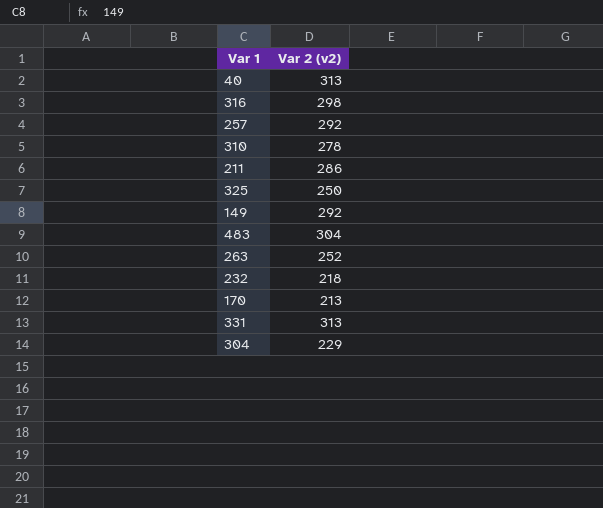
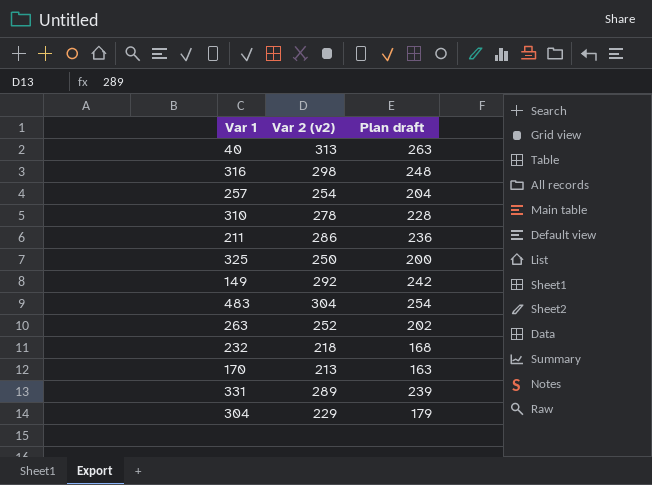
column Plan draft | formula: none -> [Var 2 (v2)] - 50
257 | Var 2 (v2): 292 -> 254
331 | Var 2 (v2): 313 -> 289

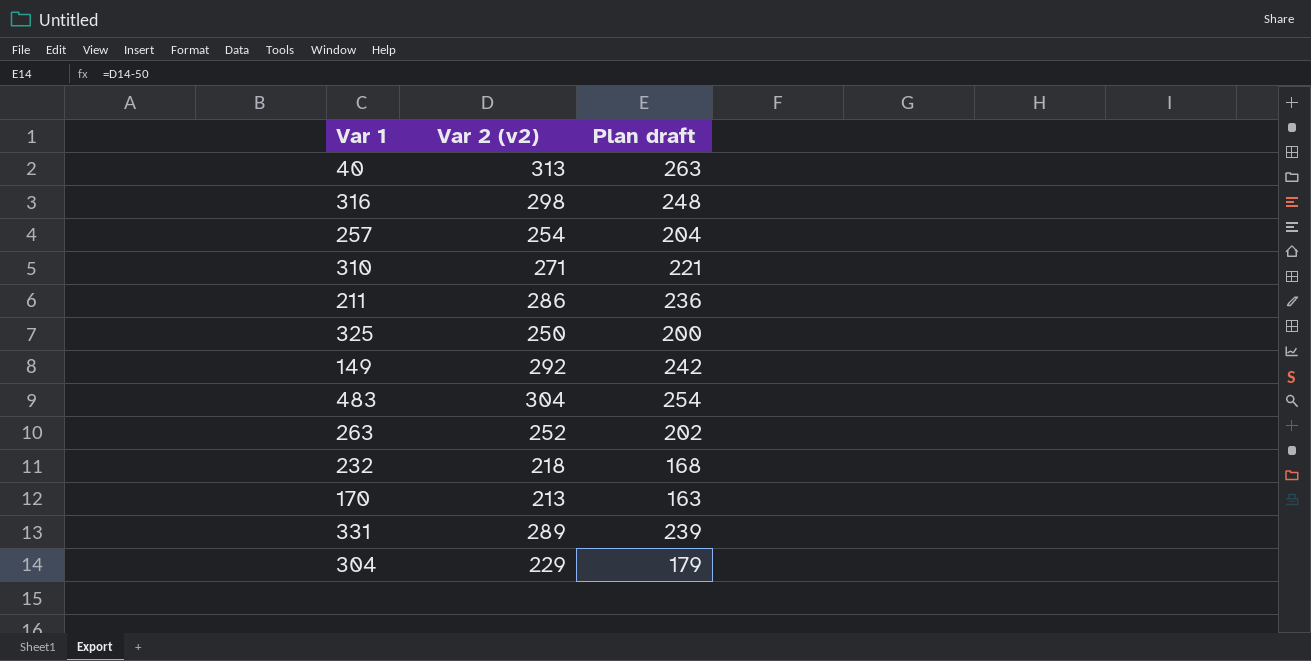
310 | Var 2 (v2): 278 -> 271
310 | Plan draft: 228 -> 221

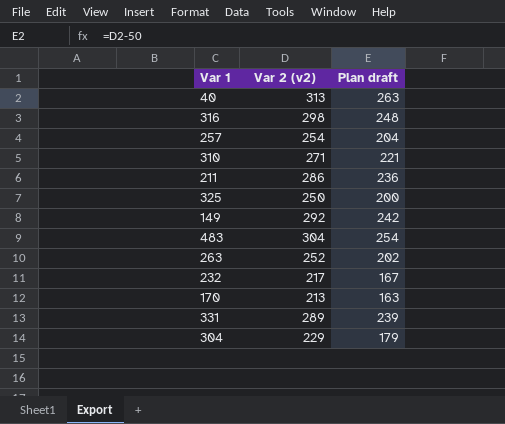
232 | Var 2 (v2): 218 -> 217
232 | Plan draft: 168 -> 167

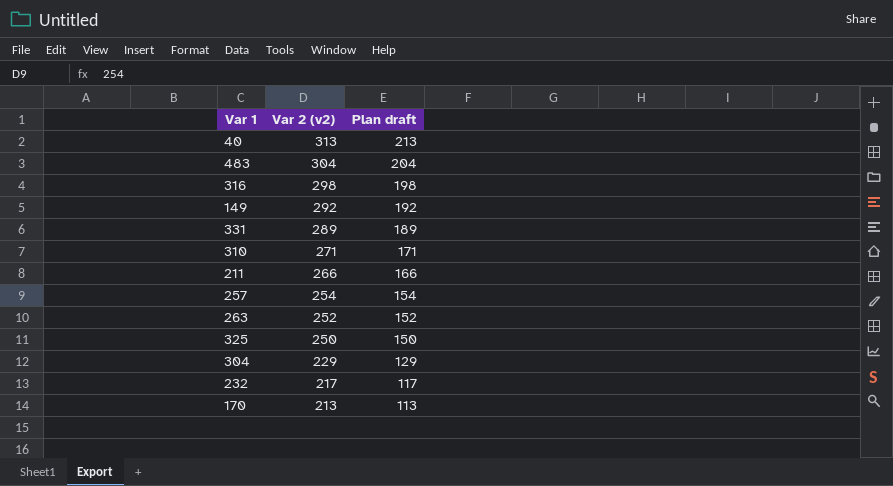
row order: none -> Var 2 (v2) descending
column Plan draft | formula: [Var 2 (v2)] - 50 -> [Var 2 (v2)] - 100
211 | Var 2 (v2): 286 -> 266

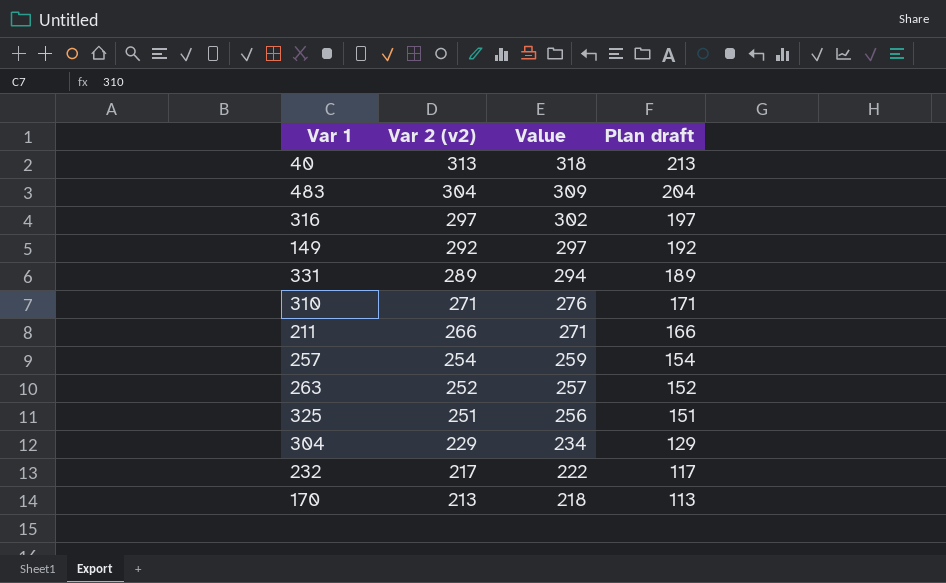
column Value | formula: none -> [Var 2 (v2)] + 5
316 | Var 2 (v2): 298 -> 297
316 | Plan draft: 198 -> 197
325 | Var 2 (v2): 250 -> 251
325 | Plan draft: 150 -> 151

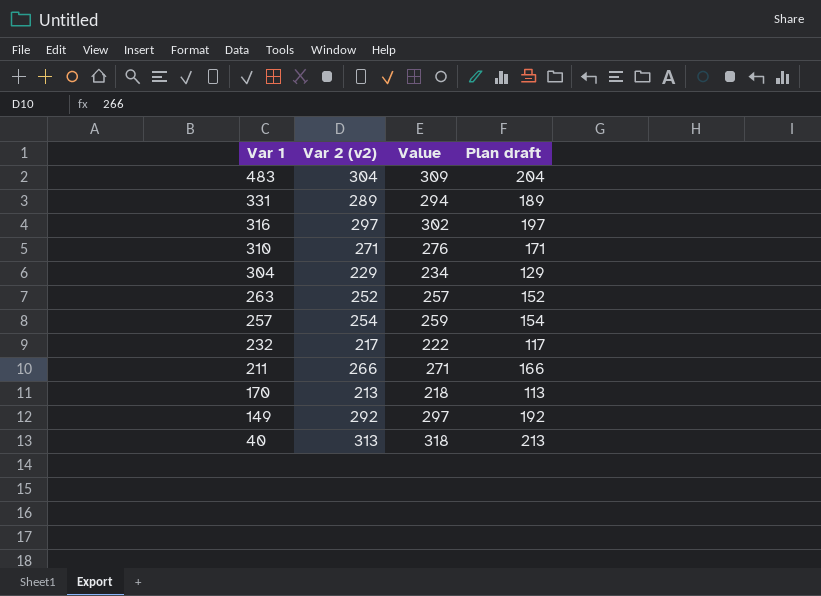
row order: Var 2 (v2) descending -> Var 1 descending
row 325: 251 | 256 | 151 -> none

